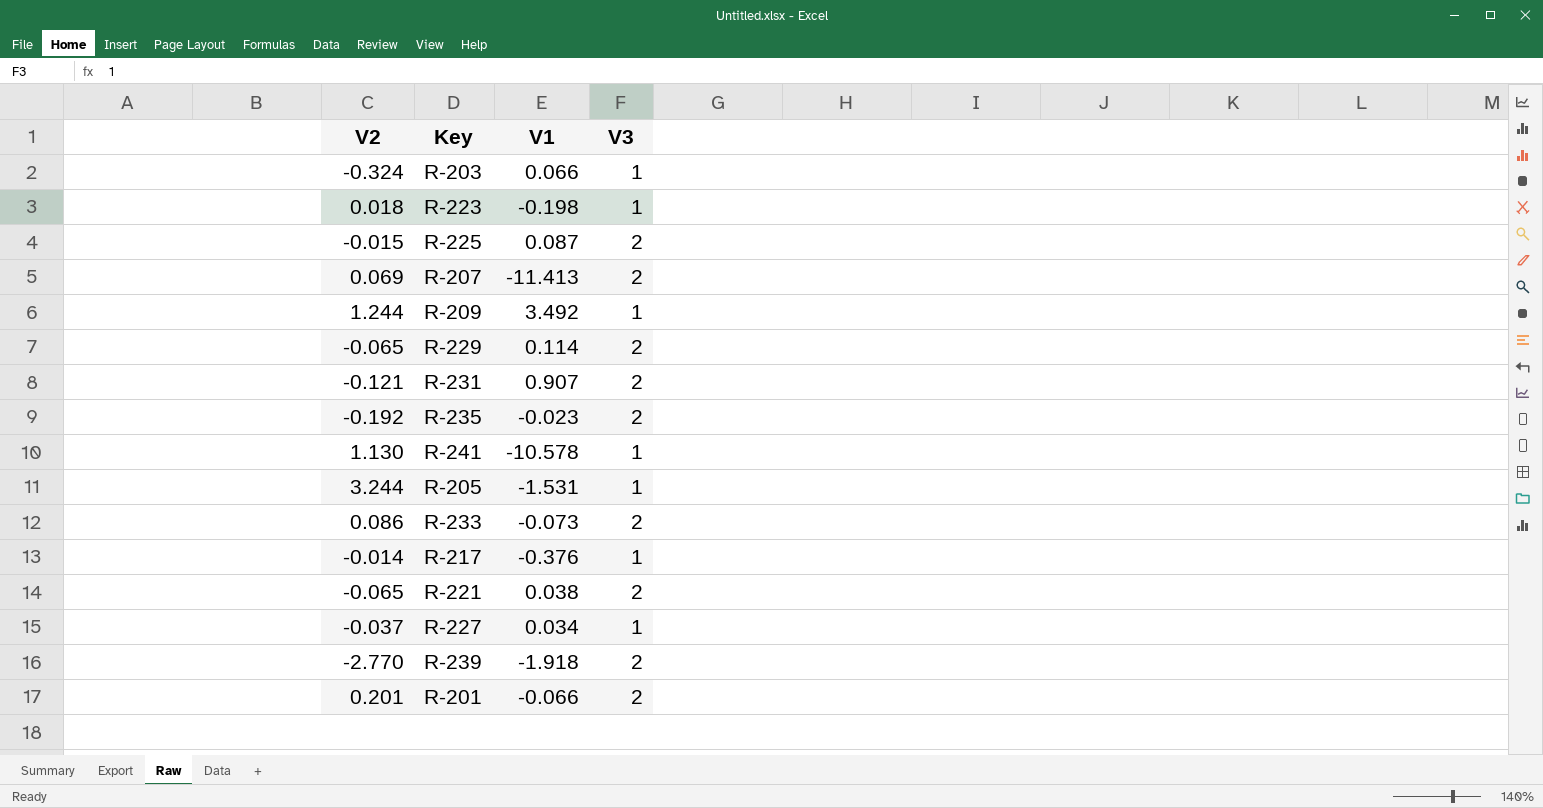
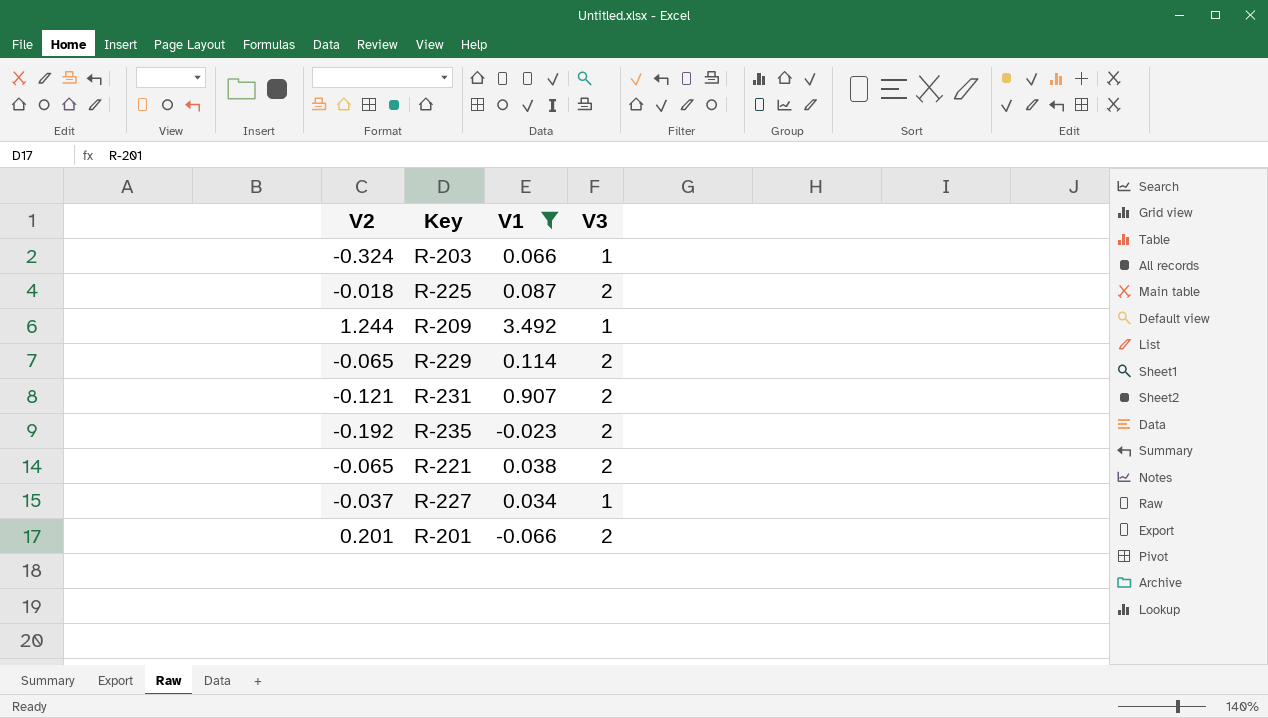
filter: none -> V1 >= -0.066
R-225 | V2: -0.015 -> -0.018

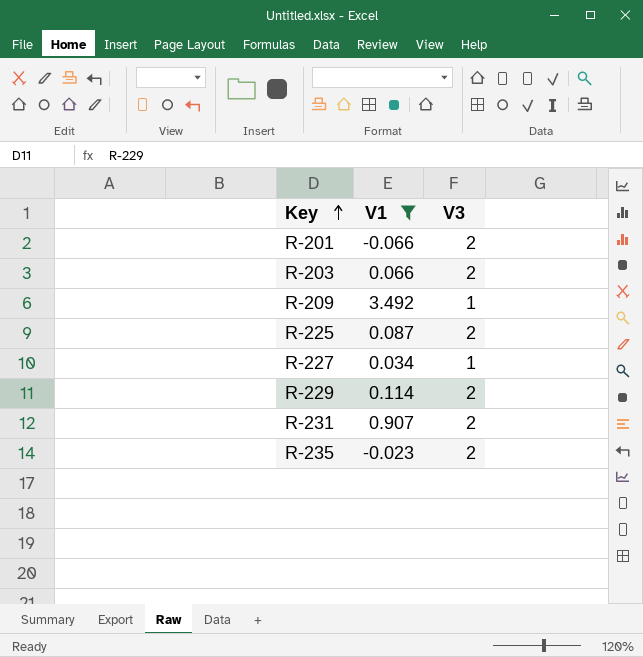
row order: none -> Key ascending
column V2 | position: 1 -> none
row R-221: -0.065 | 0.038 | 2 -> none
R-203 | V3: 1 -> 2

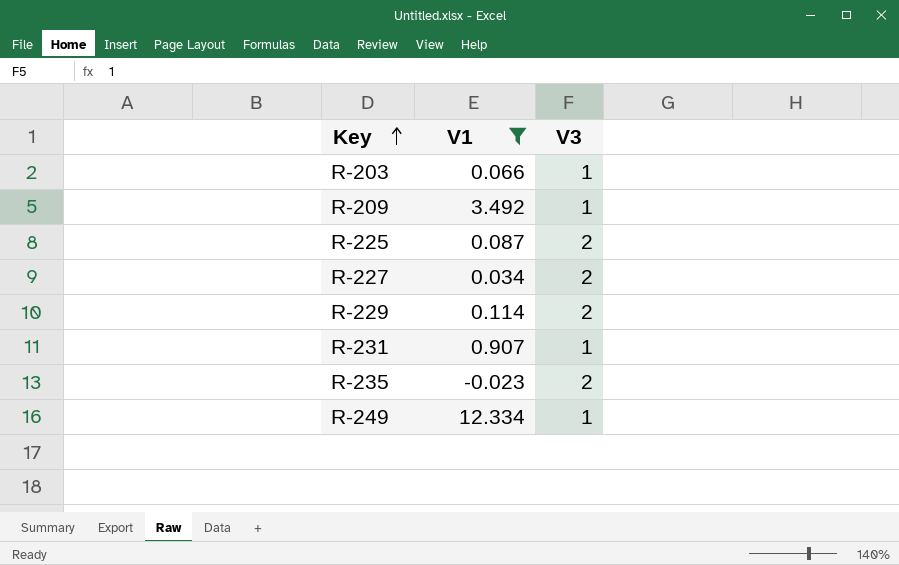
row R-201: -0.066 | 2 -> none
R-203 | V3: 2 -> 1
R-227 | V3: 1 -> 2
R-231 | V3: 2 -> 1
row R-249: none -> 12.334 | 1

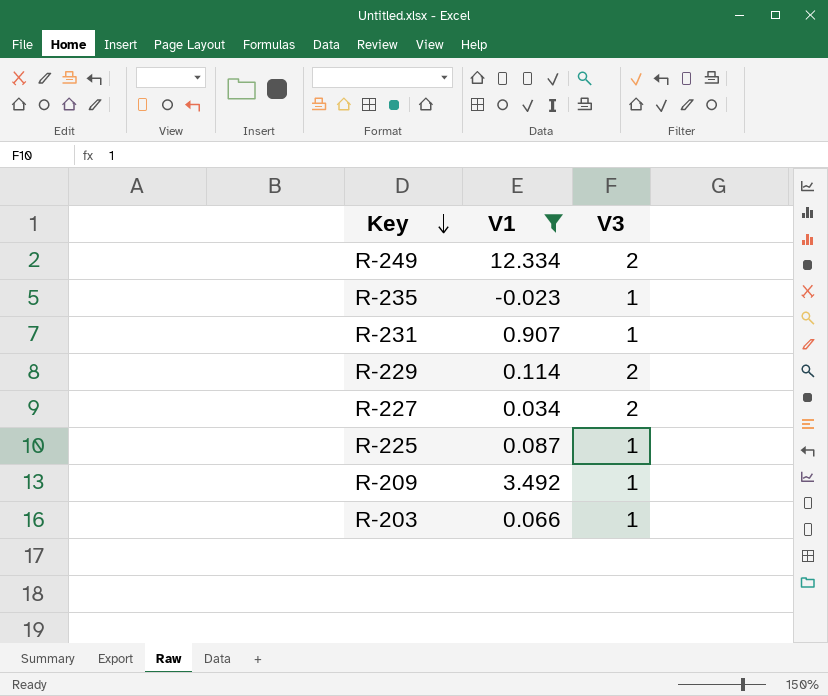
row order: Key ascending -> Key descending
R-249 | V3: 1 -> 2
R-235 | V3: 2 -> 1
R-225 | V3: 2 -> 1

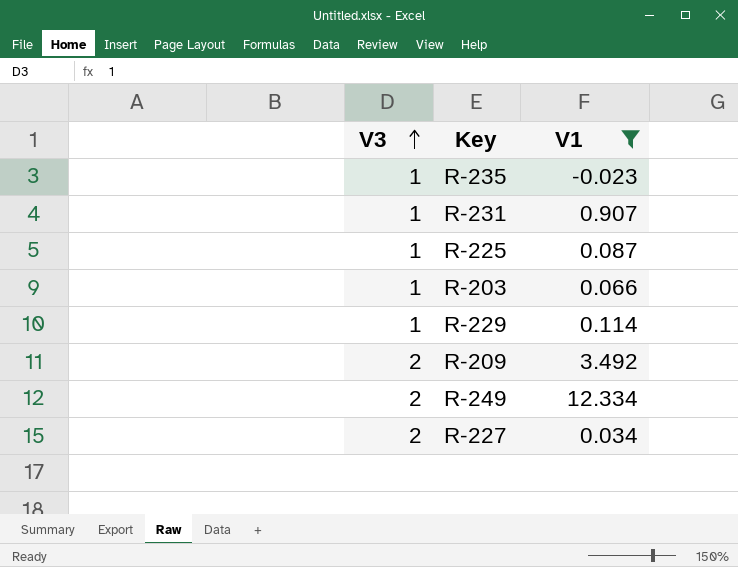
row order: Key descending -> V3 ascending
column V3 | position: 3 -> 1
R-229 | V3: 2 -> 1
R-209 | V3: 1 -> 2

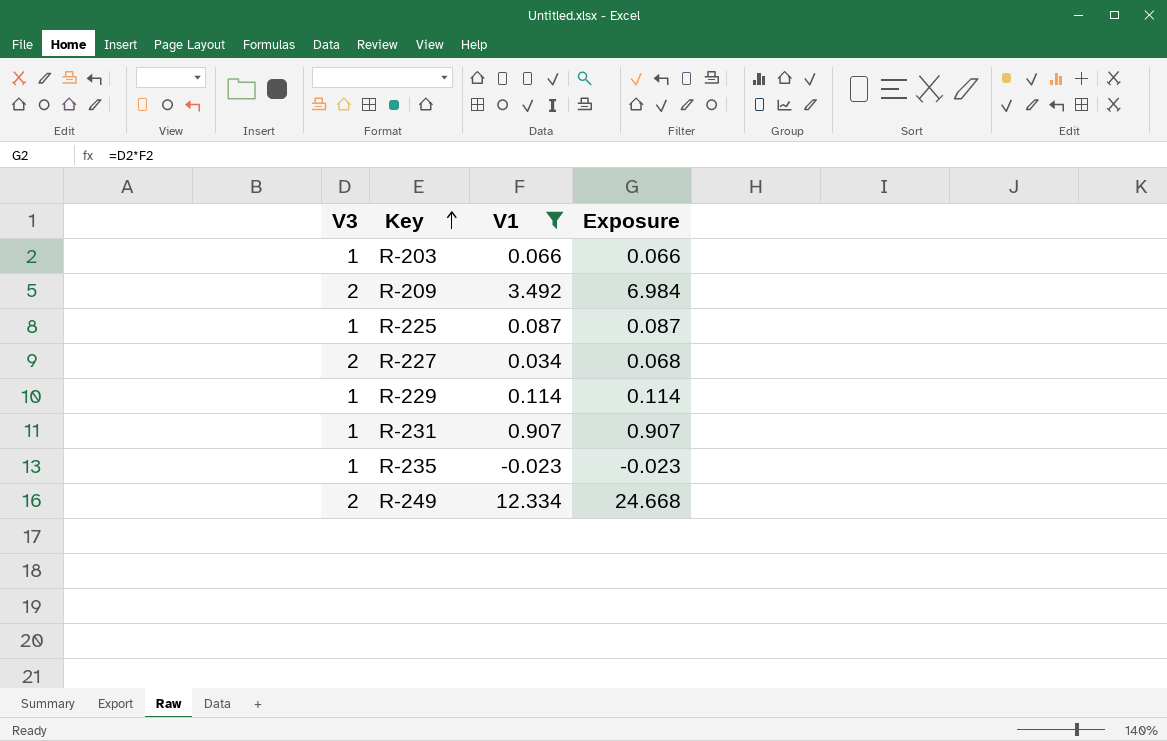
row order: V3 ascending -> Key ascending
column Exposure | formula: none -> [V3] * [V1]

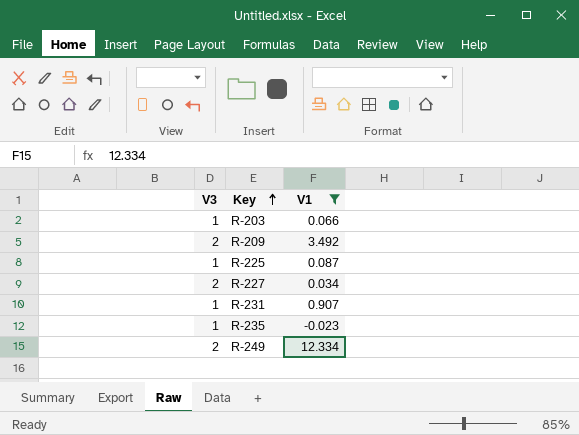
column Exposure | formula: [V3] * [V1] -> none
row R-229: 1 | 0.114 | 0.114 -> none

